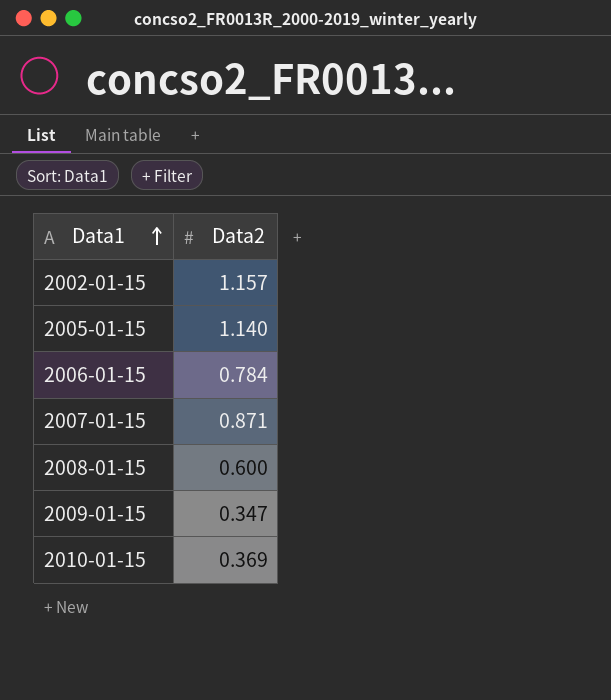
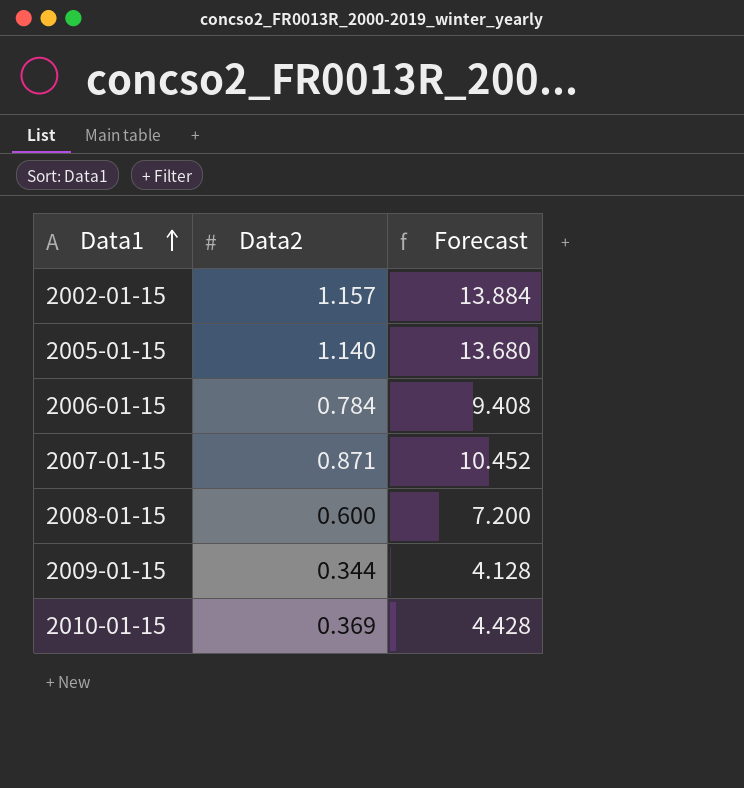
column Forecast | formula: none -> [Data2] * 12
2009-01-15 | Data2: 0.347 -> 0.344

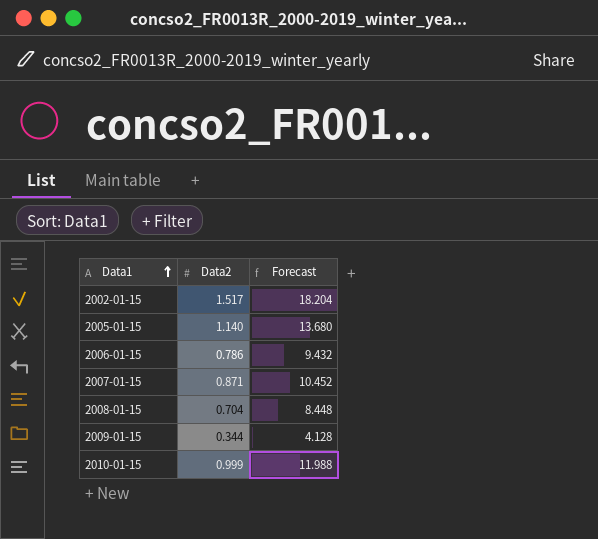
2002-01-15 | Data2: 1.157 -> 1.517
2002-01-15 | Forecast: 13.884 -> 18.204
2006-01-15 | Data2: 0.784 -> 0.786
2006-01-15 | Forecast: 9.408 -> 9.432
2008-01-15 | Data2: 0.600 -> 0.704
2008-01-15 | Forecast: 7.200 -> 8.448
2010-01-15 | Data2: 0.369 -> 0.999
2010-01-15 | Forecast: 4.428 -> 11.988

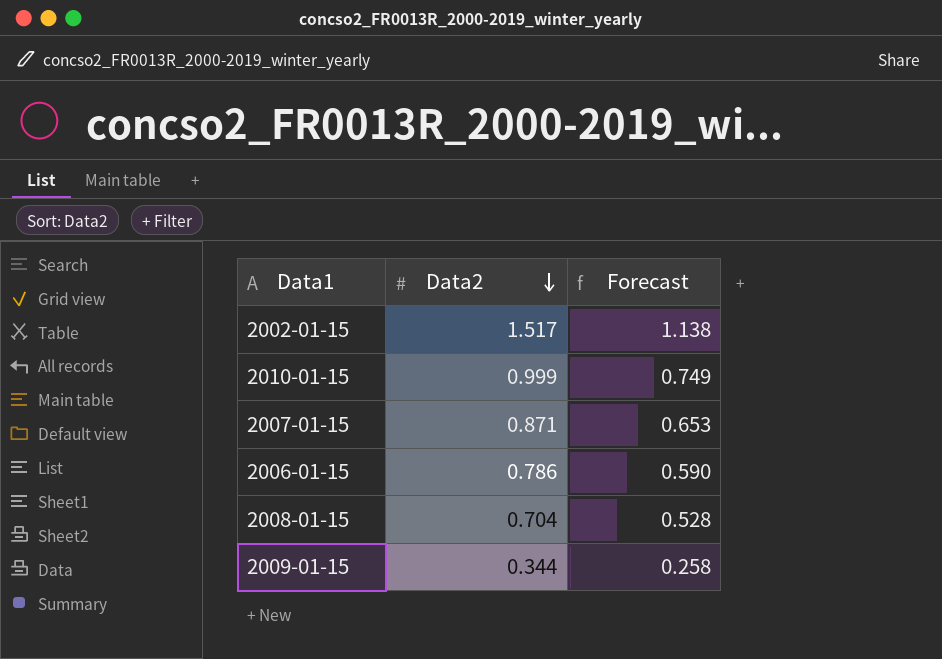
row order: Data1 ascending -> Data2 descending
column Forecast | formula: [Data2] * 12 -> [Data2] * 0.75
row 2005-01-15: 1.140 | 13.680 -> none

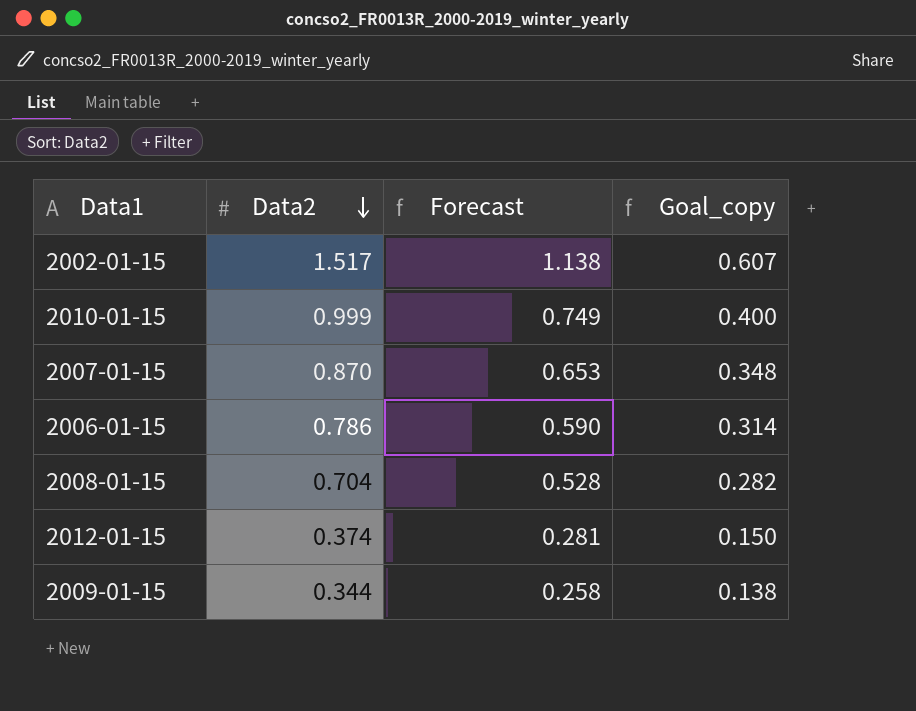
column Goal_copy | formula: none -> [Data2] * 0.4
2007-01-15 | Data2: 0.871 -> 0.870
row 2012-01-15: none -> 0.374 | 0.281 | 0.150

